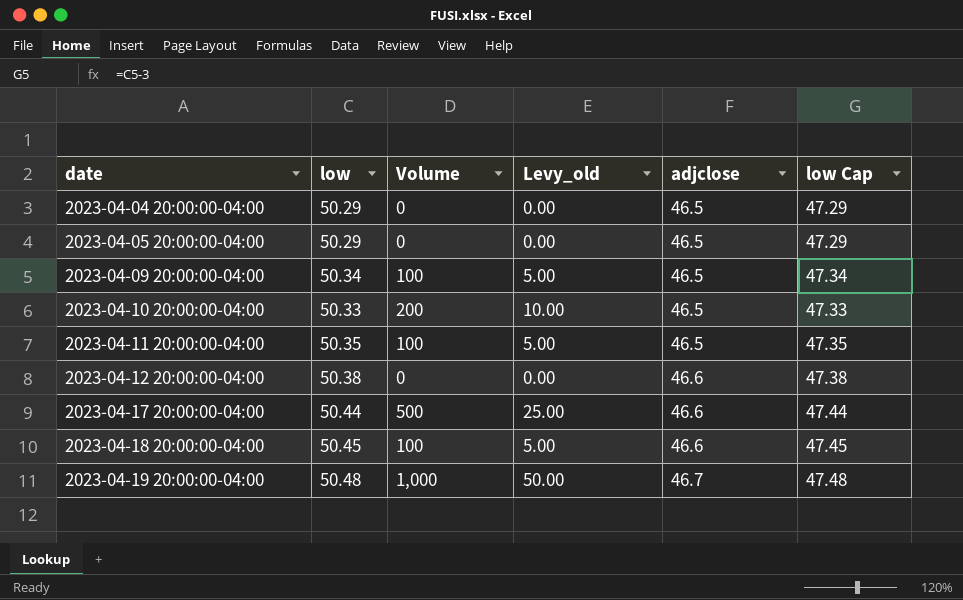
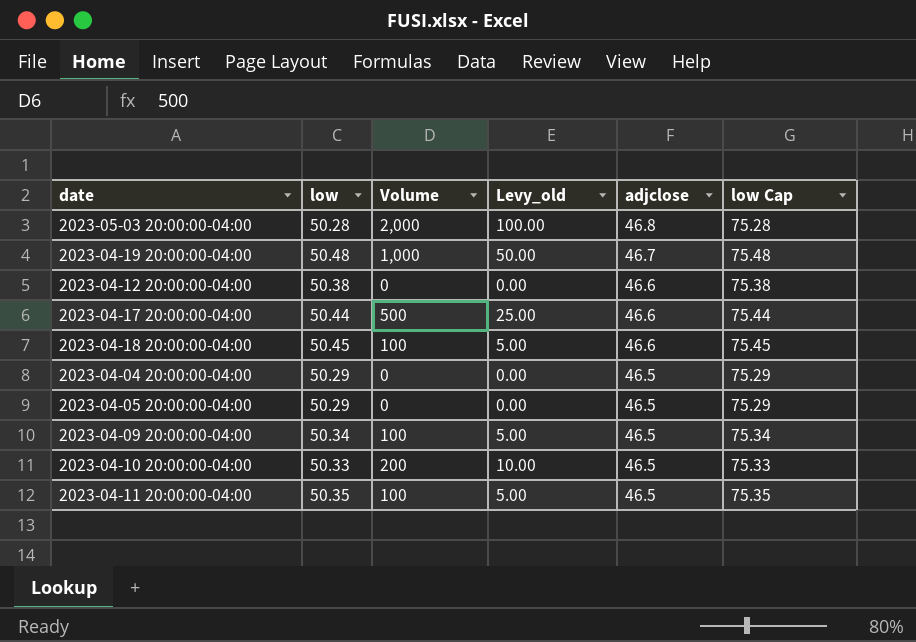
row order: date ascending -> adjclose descending
column low Cap | formula: [low] - 3 -> [low] + 25
row 2023-05-03 20:00:00-04:00: none -> 50.28 | 2,000 | 100.00 | 46.8 | 75.28

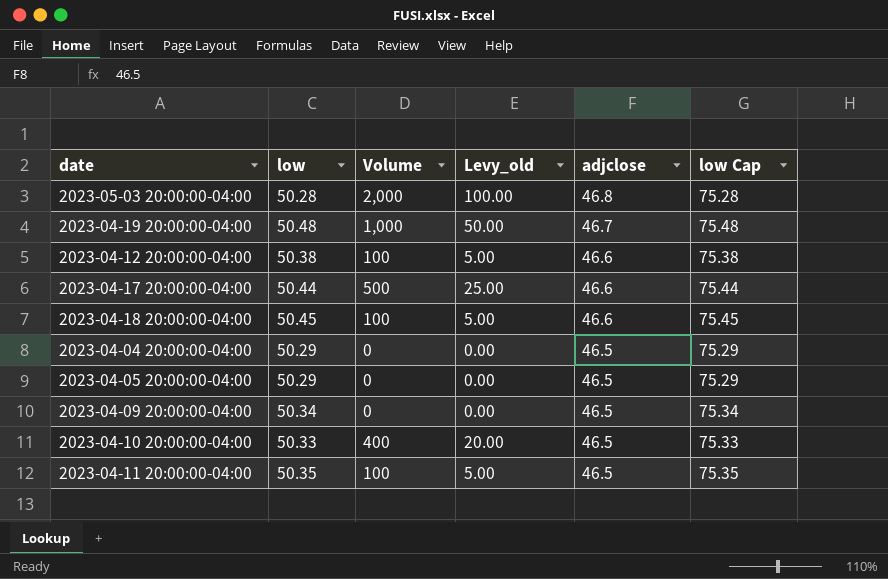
2023-04-12 20:00:00-04:00 | Volume: 0 -> 100
2023-04-12 20:00:00-04:00 | Levy_old: 0.00 -> 5.00
2023-04-09 20:00:00-04:00 | Volume: 100 -> 0
2023-04-09 20:00:00-04:00 | Levy_old: 5.00 -> 0.00
2023-04-10 20:00:00-04:00 | Volume: 200 -> 400
2023-04-10 20:00:00-04:00 | Levy_old: 10.00 -> 20.00

